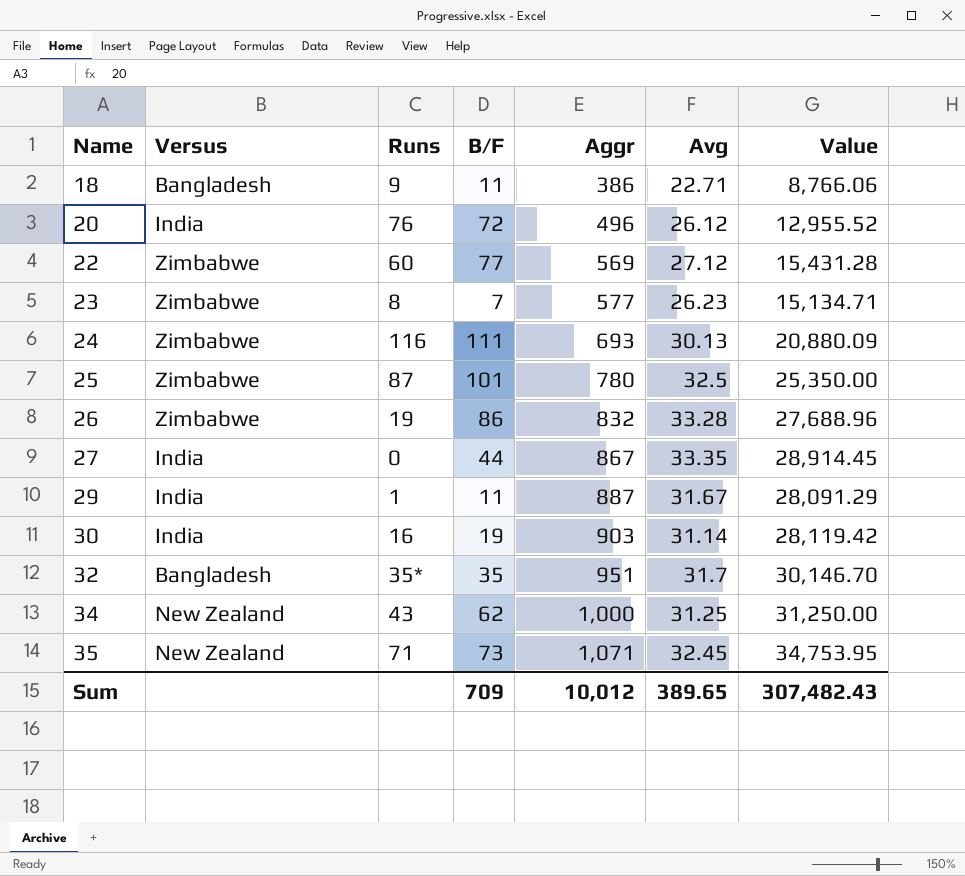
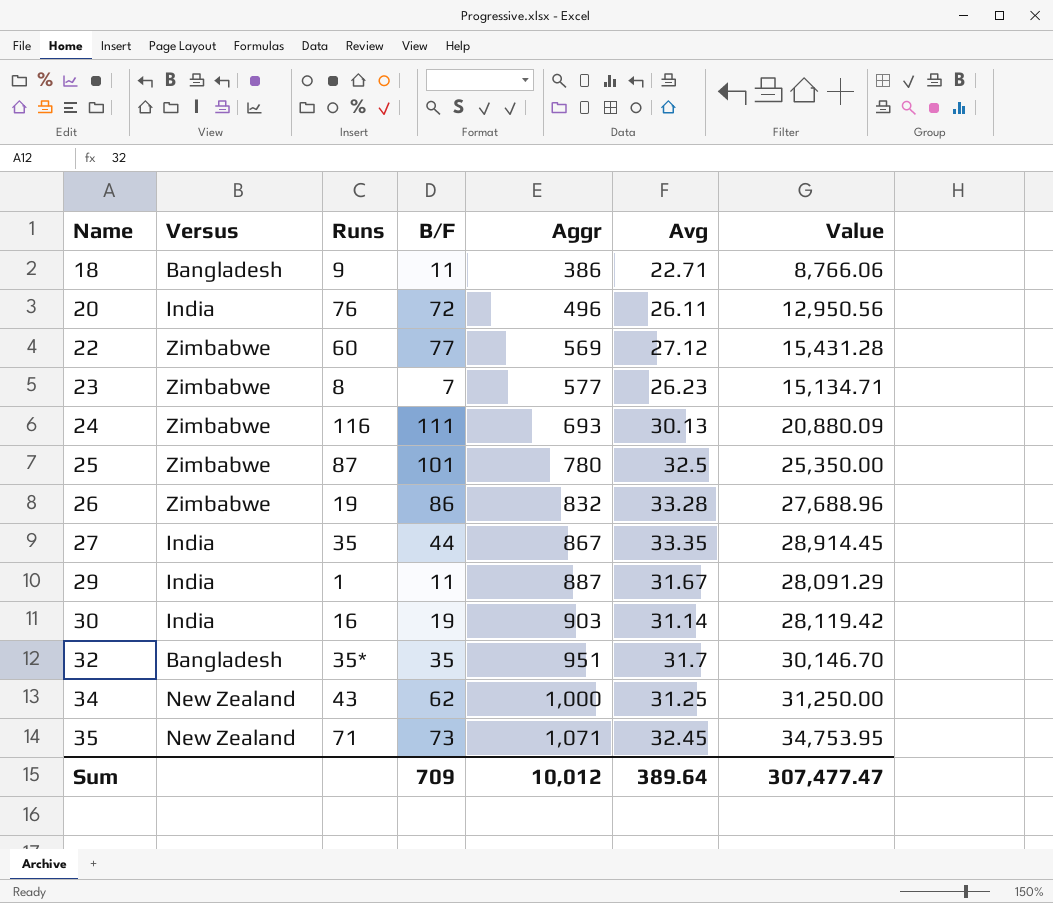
20 | Avg: 26.12 -> 26.11
20 | Value: 12,955.52 -> 12,950.56
27 | Runs: 0 -> 35
Sum | Avg: 389.65 -> 389.64
Sum | Value: 307,482.43 -> 307,477.47

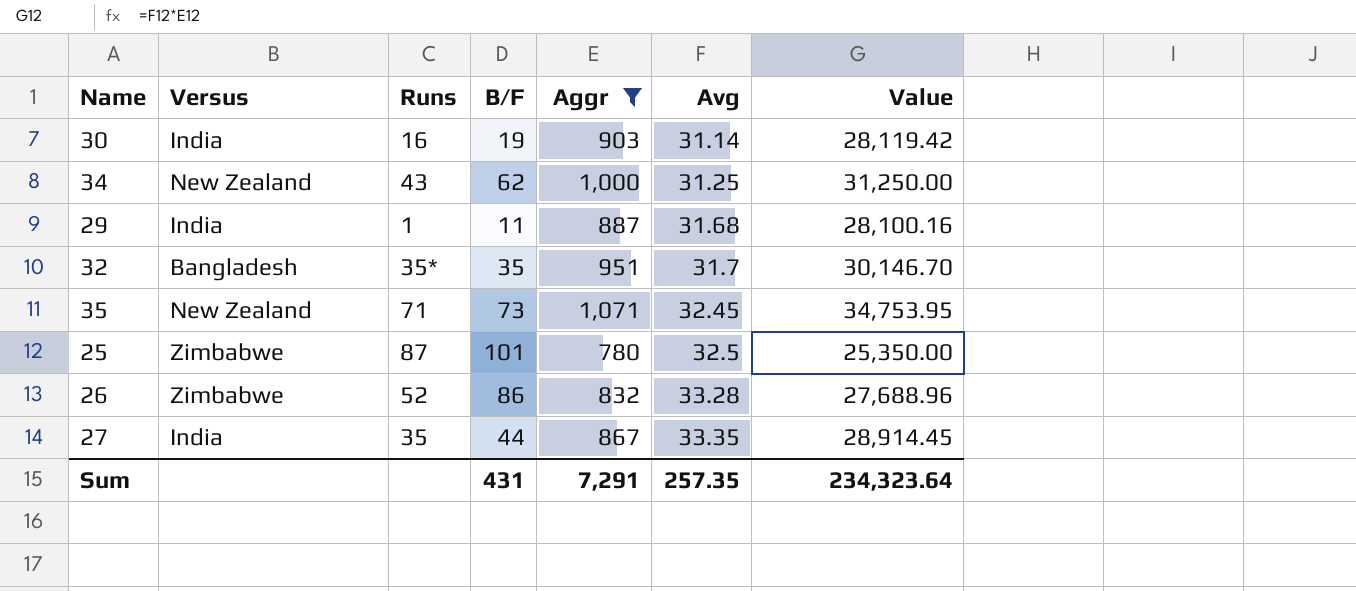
filter: none -> Aggr >= 780
row order: Name ascending -> Avg ascending
29 | Avg: 31.67 -> 31.68
29 | Value: 28,091.29 -> 28,100.16
26 | Runs: 19 -> 52
Sum | B/F: 709 -> 431
Sum | Aggr: 10,012 -> 7,291
Sum | Avg: 389.64 -> 257.35
Sum | Value: 307,477.47 -> 234,323.64

